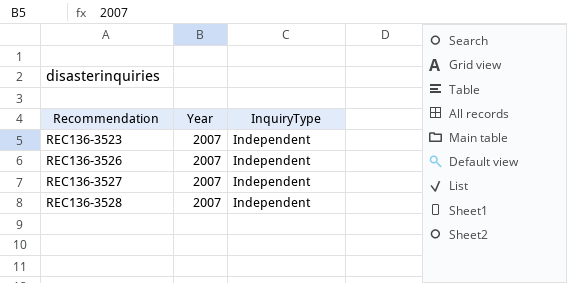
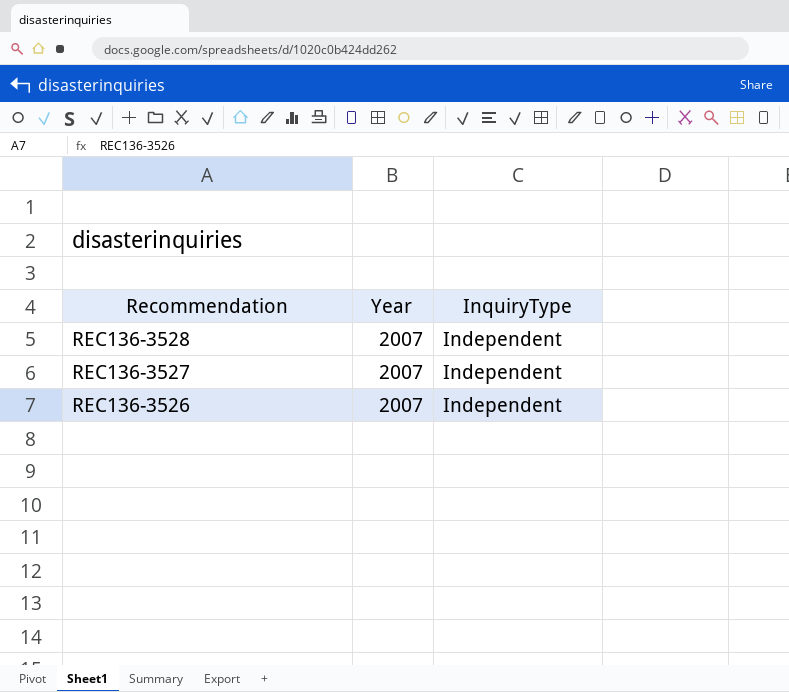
row order: Recommendation ascending -> Recommendation descending
row REC136-3523: 2007 | Independent -> none

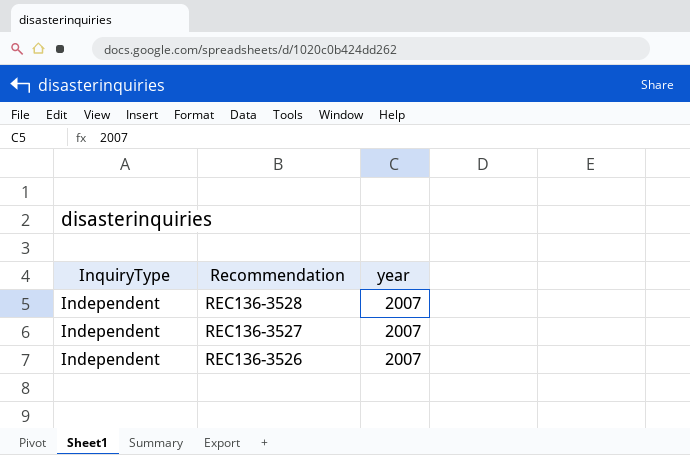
column InquiryType | position: 3 -> 1
column name: Year -> year

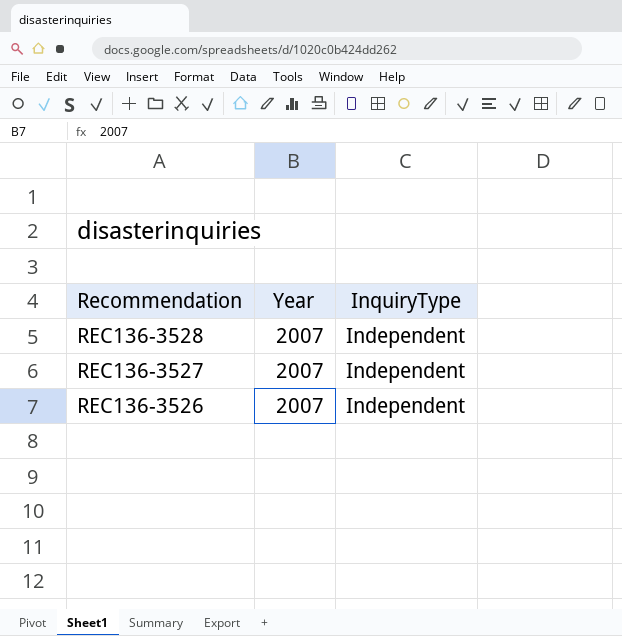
column name: year -> Year
column InquiryType | position: 1 -> 3

